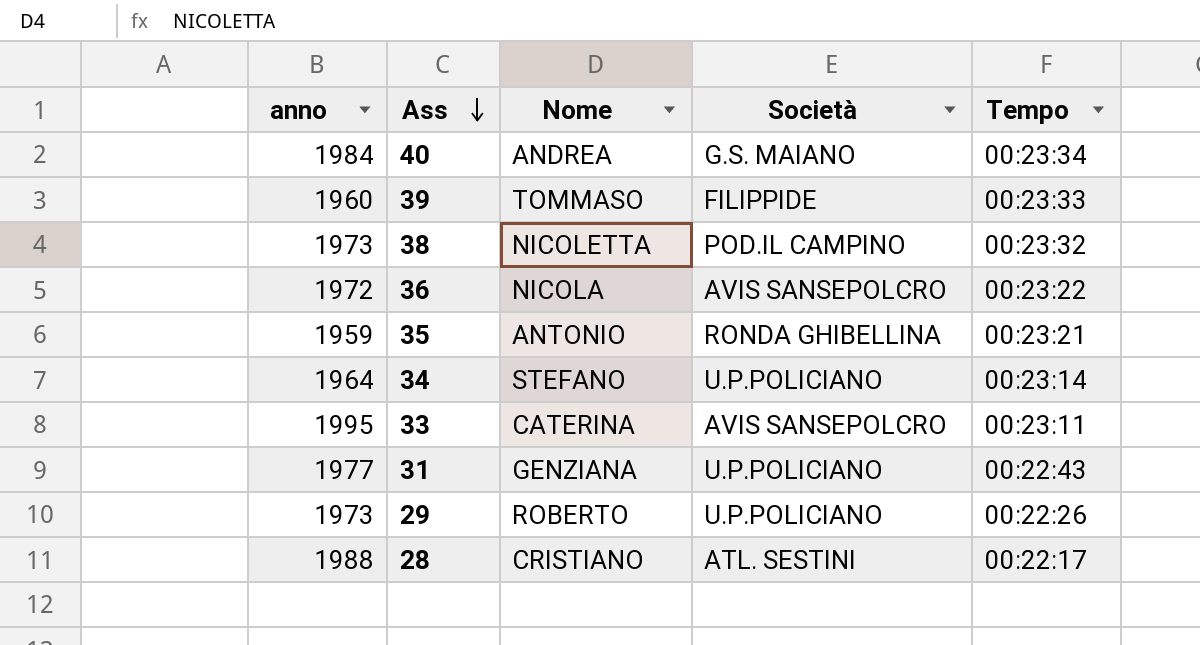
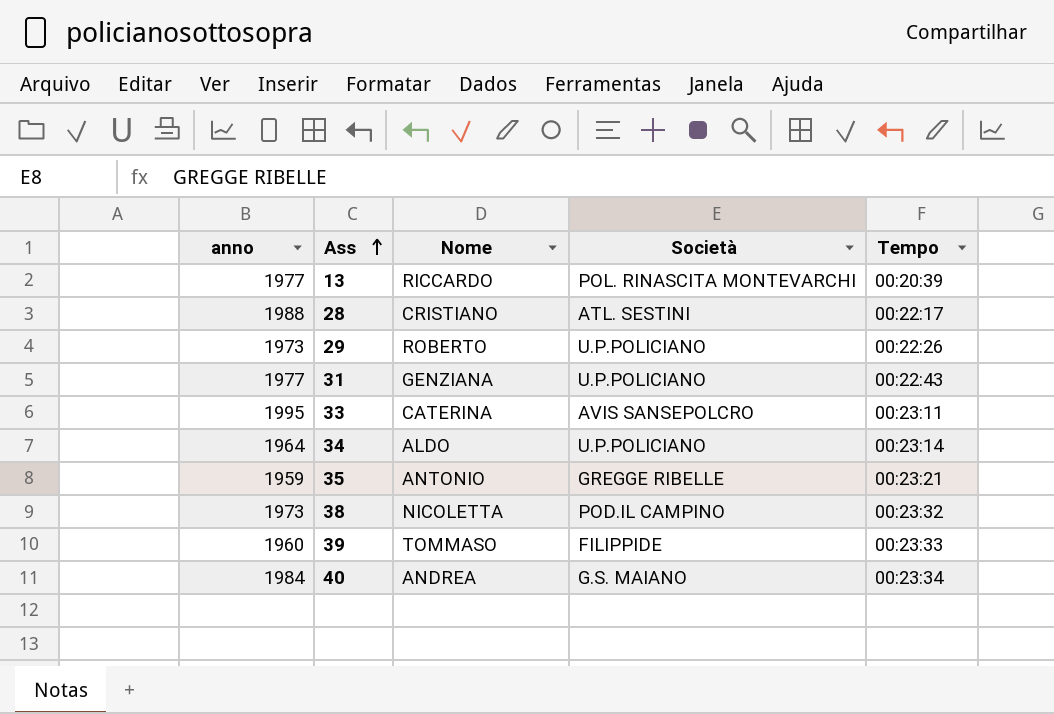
row order: Ass descending -> Ass ascending
row 36: 1972 | NICOLA | AVIS SANSEPOLCRO | 00:23:22 -> none
row 13: none -> 1977 | RICCARDO | POL. RINASCITA MONTEVARCHI | 00:20:39
34 | Nome: STEFANO -> ALDO
35 | Società: RONDA GHIBELLINA -> GREGGE RIBELLE

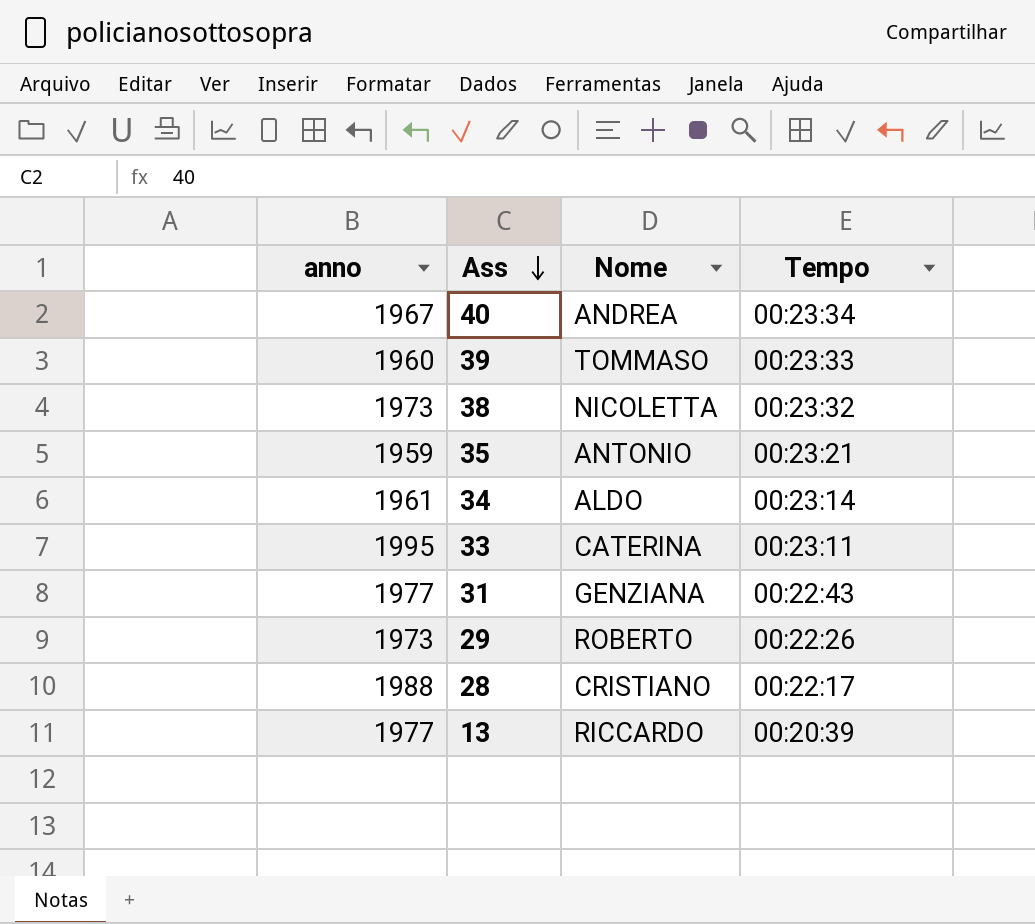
row order: Ass ascending -> Ass descending
column Società | position: 4 -> none
40 | anno: 1984 -> 1967
34 | anno: 1964 -> 1961

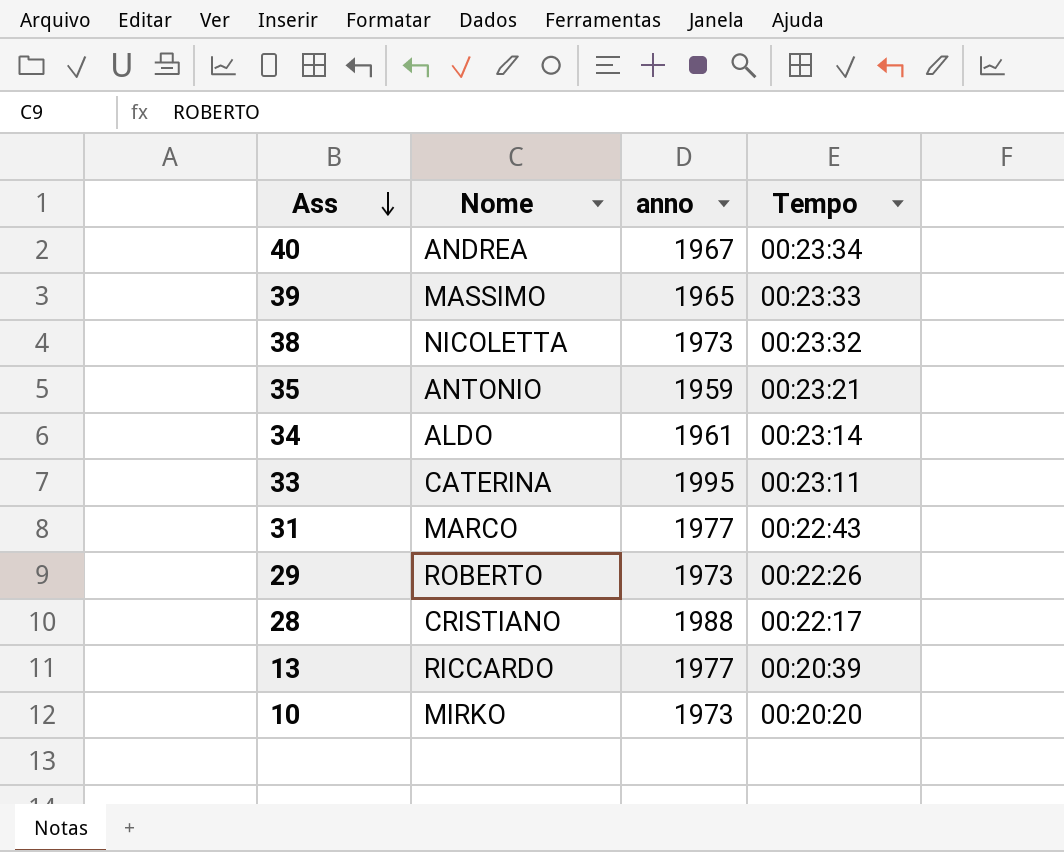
column anno | position: 1 -> 3
39 | Nome: TOMMASO -> MASSIMO
39 | anno: 1960 -> 1965
31 | Nome: GENZIANA -> MARCO
row 10: none -> MIRKO | 1973 | 00:20:20

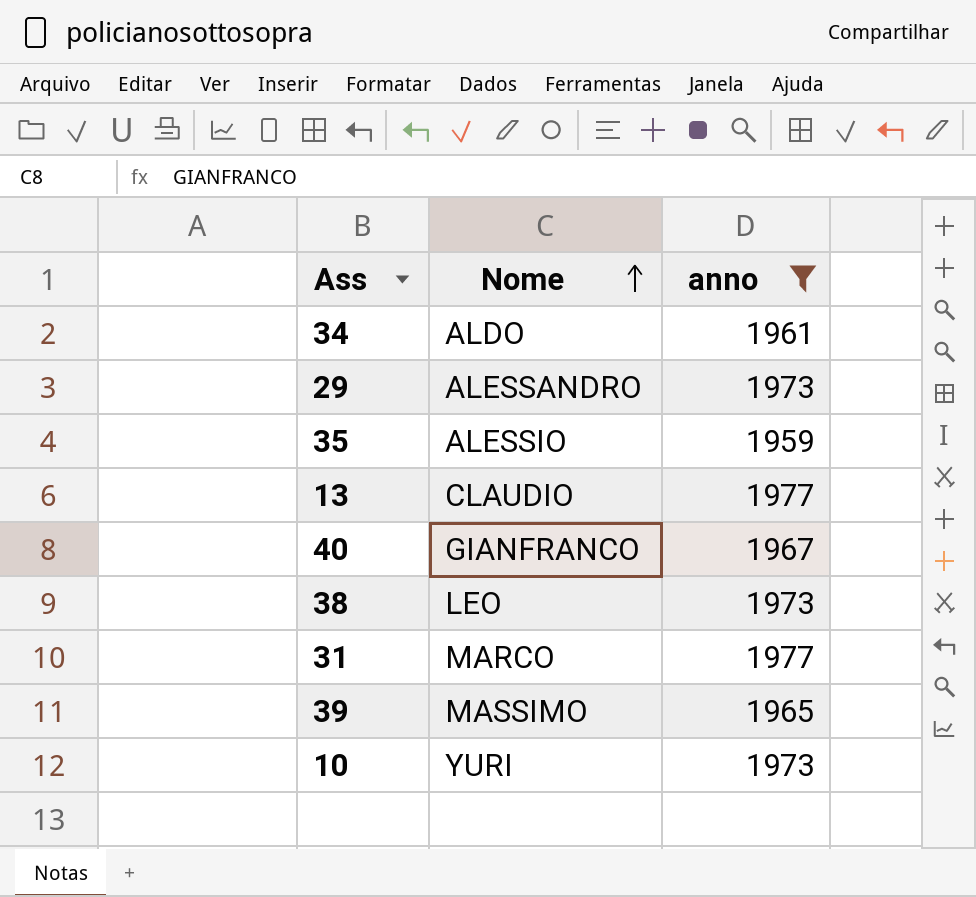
filter: none -> anno <= 1977
row order: Ass descending -> Nome ascending
column Tempo | position: 4 -> none
29 | Nome: ROBERTO -> ALESSANDRO
35 | Nome: ANTONIO -> ALESSIO
13 | Nome: RICCARDO -> CLAUDIO
40 | Nome: ANDREA -> GIANFRANCO
38 | Nome: NICOLETTA -> LEO
10 | Nome: MIRKO -> YURI

